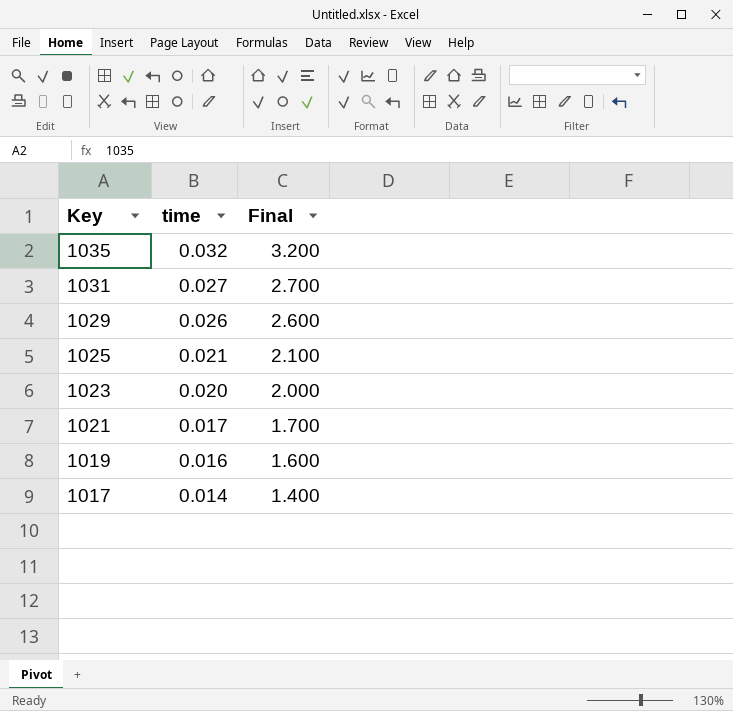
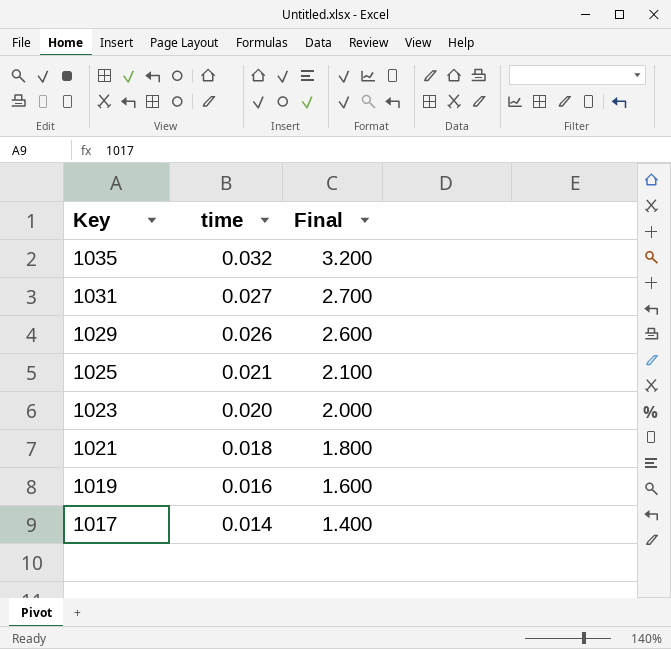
1021 | time: 0.017 -> 0.018
1021 | Final: 1.700 -> 1.800

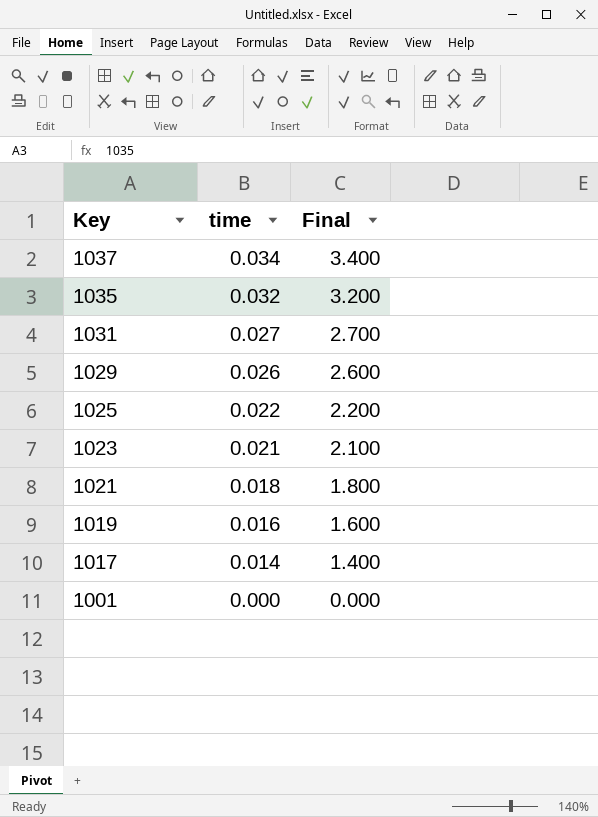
row 1037: none -> 0.034 | 3.400
1025 | time: 0.021 -> 0.022
1025 | Final: 2.100 -> 2.200
1023 | time: 0.020 -> 0.021
1023 | Final: 2.000 -> 2.100
row 1001: none -> 0.000 | 0.000

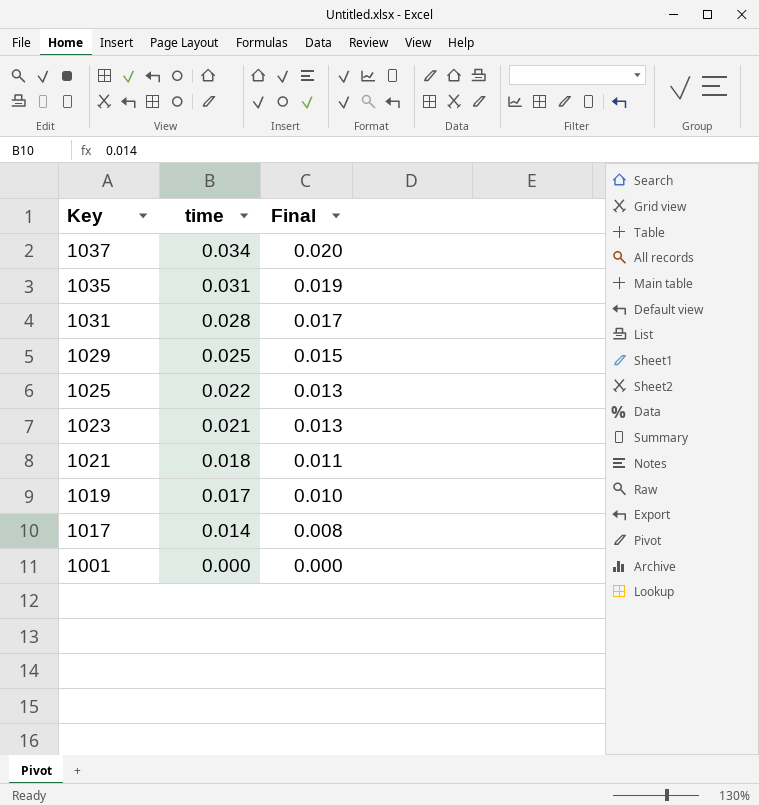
column Final | formula: [time] * 100 -> [time] * 0.6
1035 | time: 0.032 -> 0.031
1031 | time: 0.027 -> 0.028
1029 | time: 0.026 -> 0.025
1019 | time: 0.016 -> 0.017

